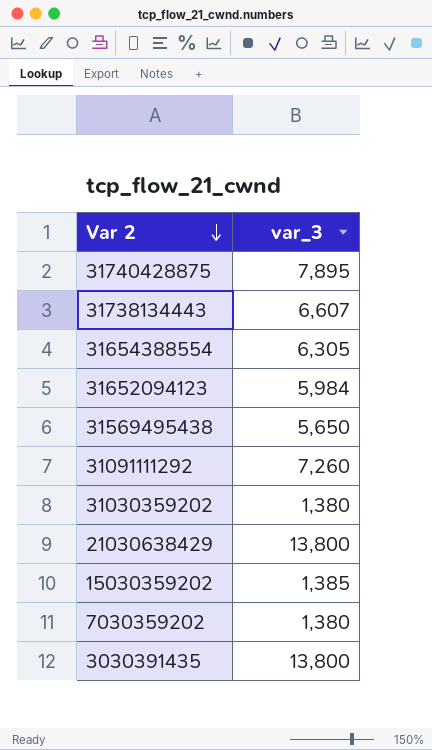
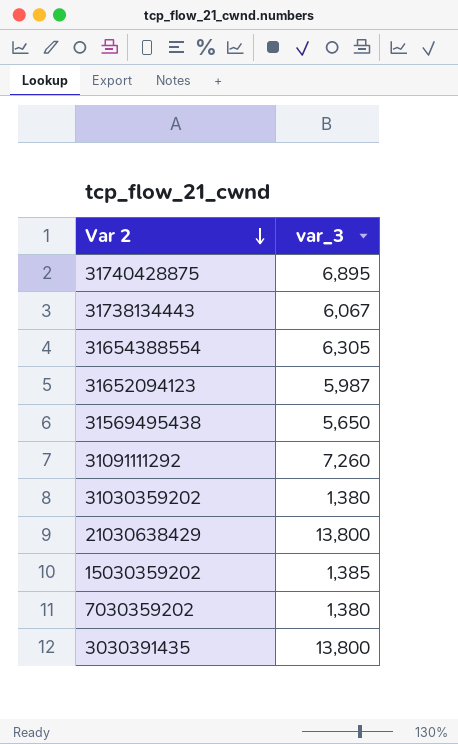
31740428875 | var_3: 7,895 -> 6,895
31738134443 | var_3: 6,607 -> 6,067
31652094123 | var_3: 5,984 -> 5,987

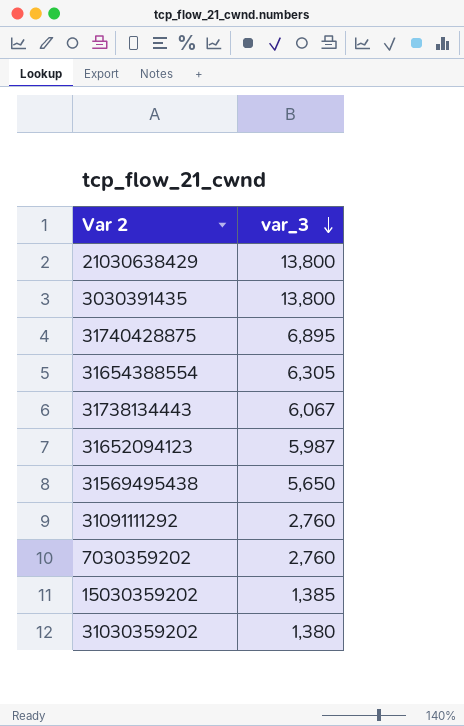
row order: Var 2 descending -> var_3 descending
31091111292 | var_3: 7,260 -> 2,760
7030359202 | var_3: 1,380 -> 2,760

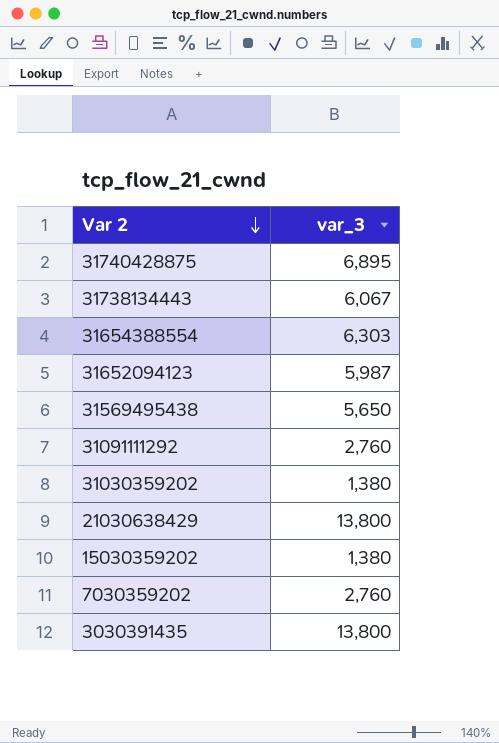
row order: var_3 descending -> Var 2 descending
31654388554 | var_3: 6,305 -> 6,303
15030359202 | var_3: 1,385 -> 1,380

